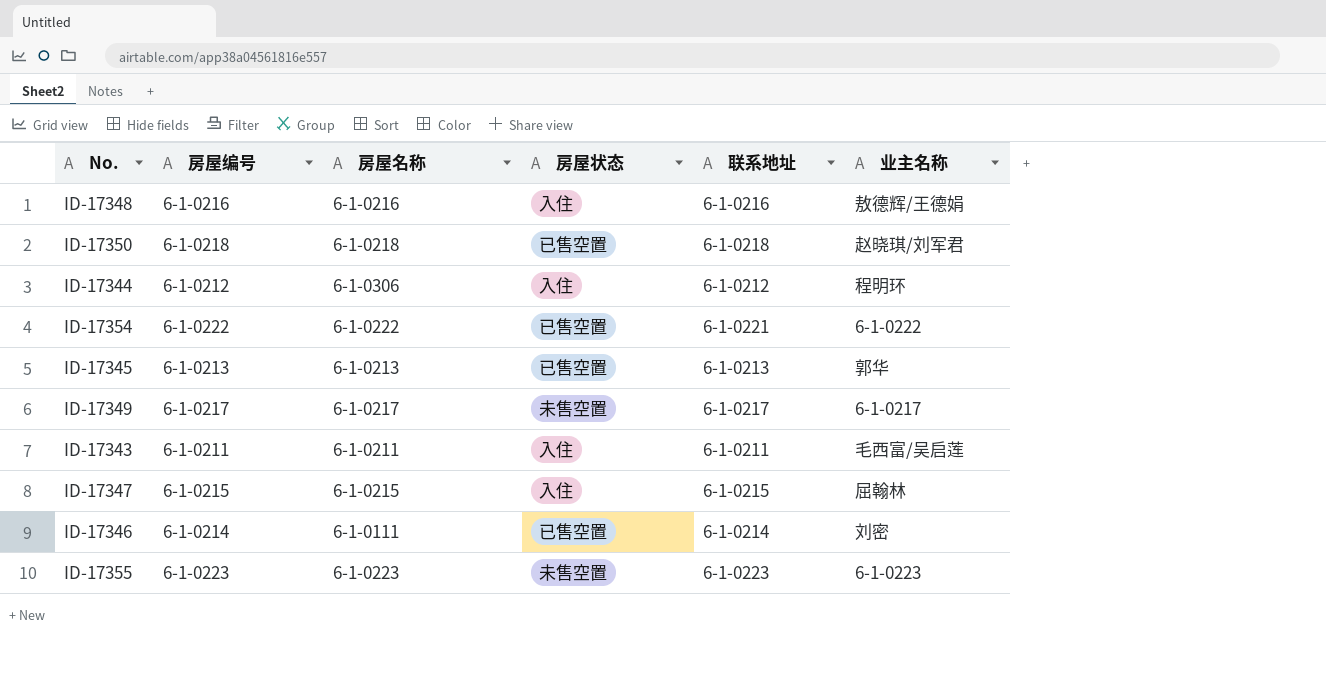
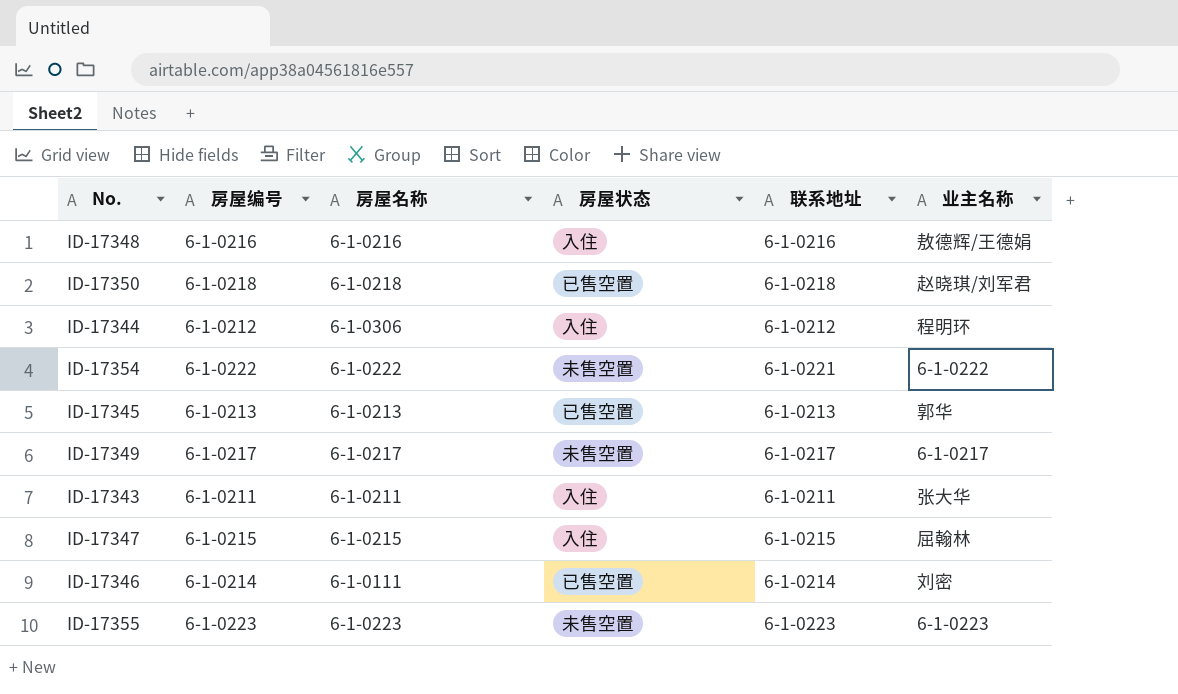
ID-17354 | 房屋状态: 已售空置 -> 未售空置
ID-17343 | 业主名称: 毛西富/吴启莲 -> 张大华

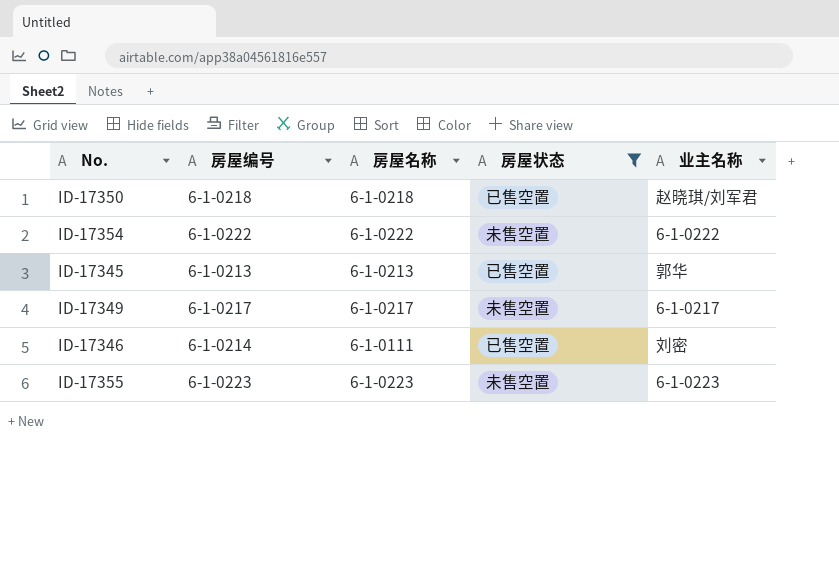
filter: none -> 房屋状态 != 入住
column 联系地址 | position: 5 -> none

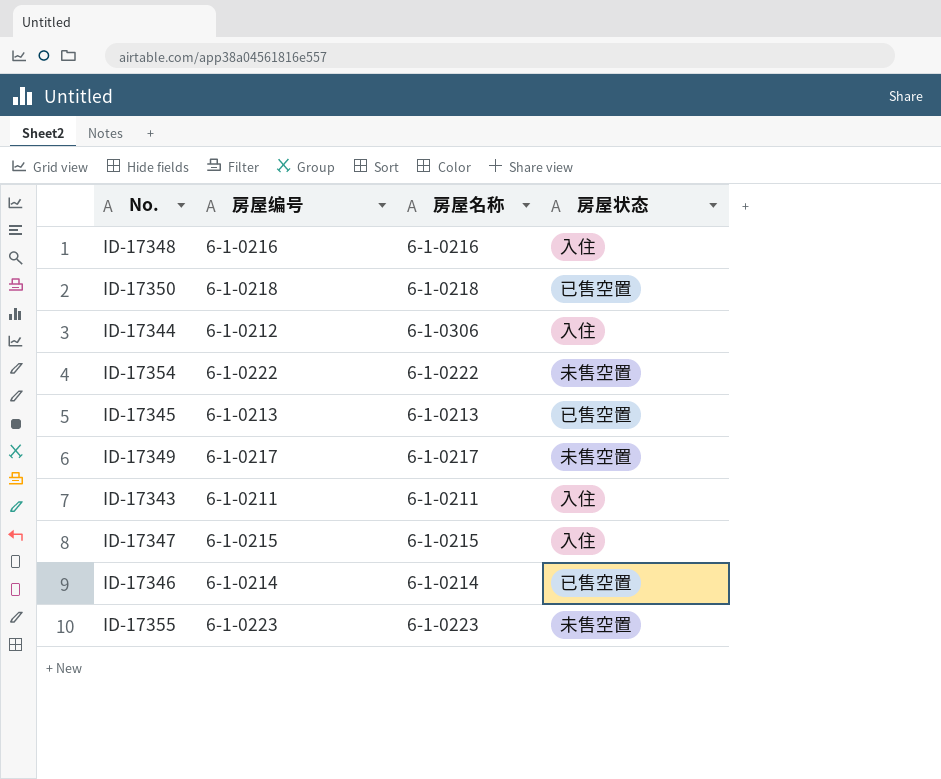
filter: 房屋状态 != 入住 -> none
column 业主名称 | position: 5 -> none
ID-17346 | 房屋名称: 6-1-0111 -> 6-1-0214

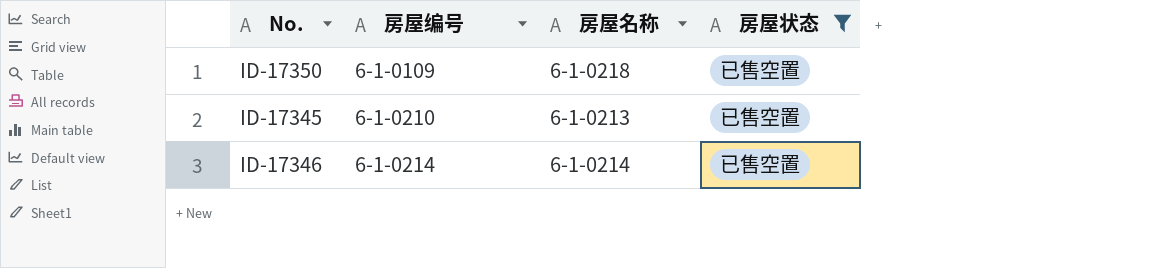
filter: none -> 房屋状态 = 已售空置
ID-17350 | 房屋编号: 6-1-0218 -> 6-1-0109
ID-17345 | 房屋编号: 6-1-0213 -> 6-1-0210

